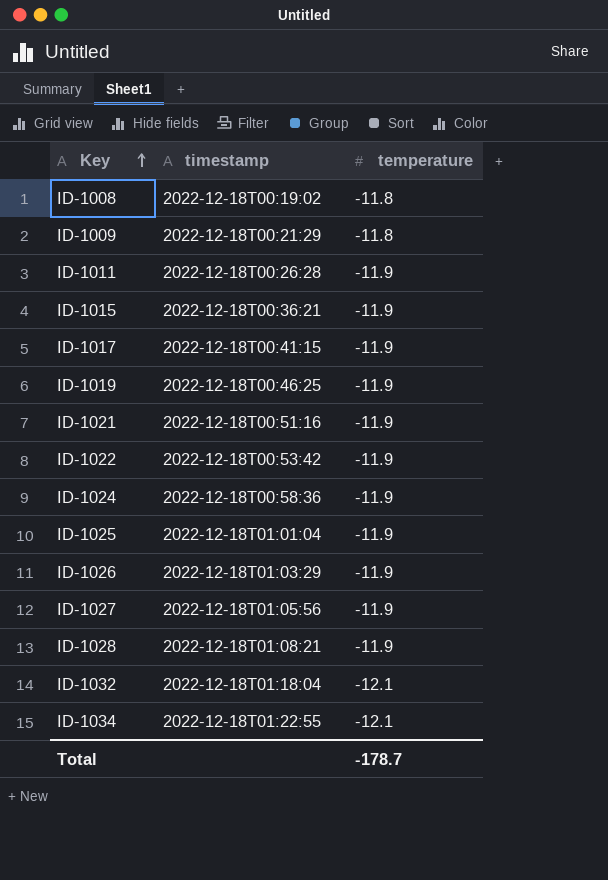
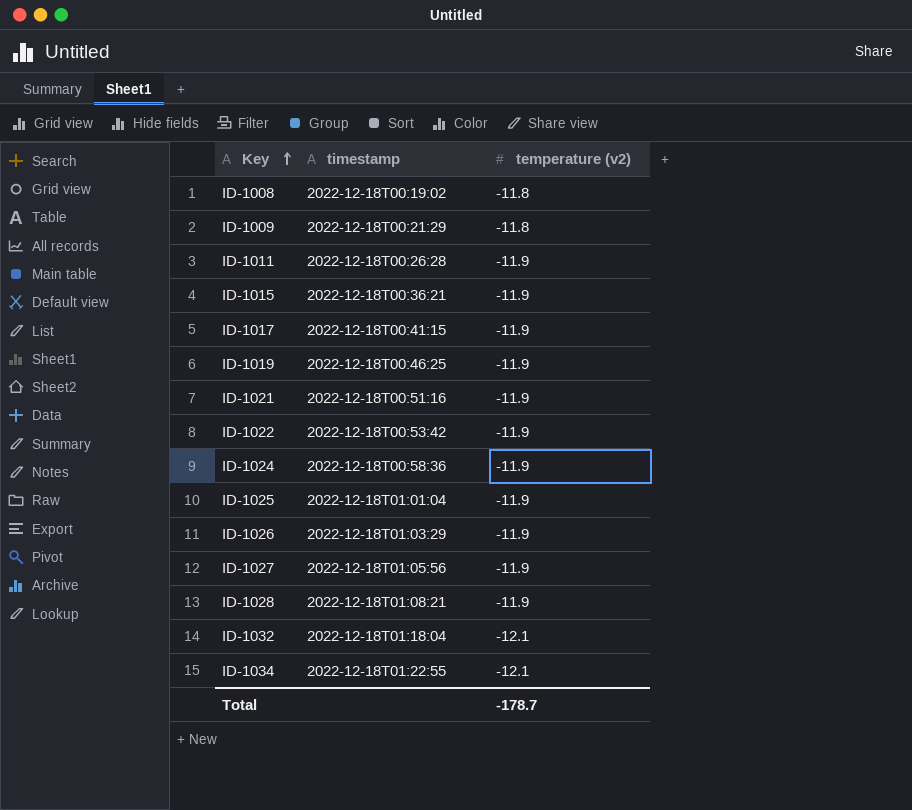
column name: temperature -> temperature (v2)

